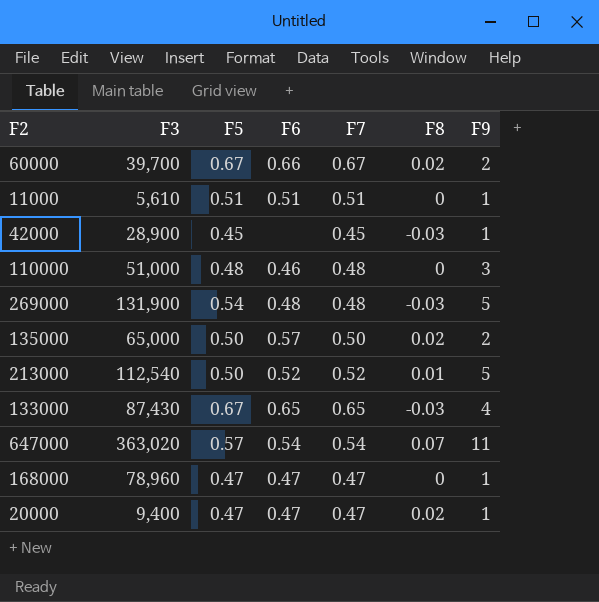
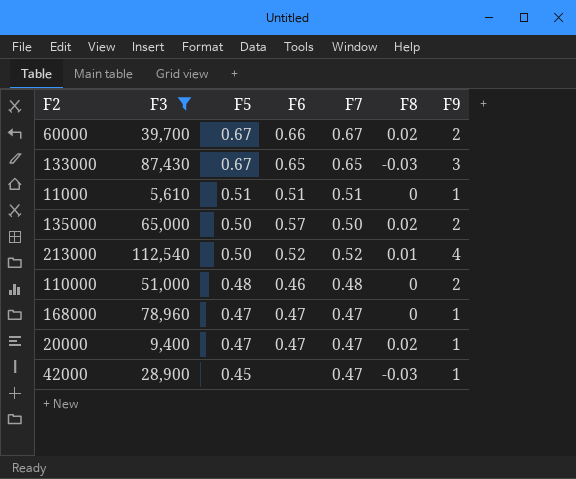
filter: none -> F3 <= 112,540
row order: none -> F5 descending
133000 | F9: 4 -> 3
213000 | F9: 5 -> 4
110000 | F9: 3 -> 2
42000 | F7: 0.45 -> 0.47

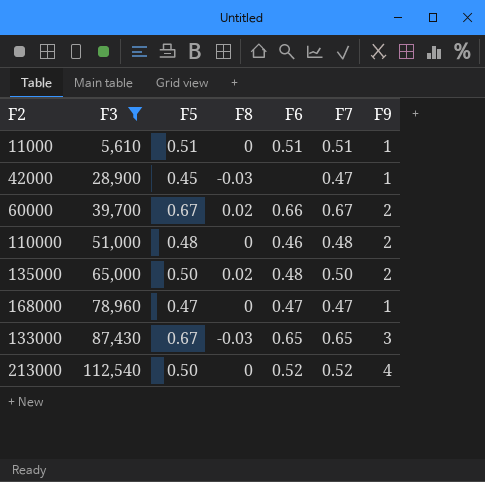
row order: F5 descending -> F3 ascending
column F8 | position: 6 -> 4
row 20000: 9,400 | 0.47 | 0.47 | 0.47 | 0.02 | 1 -> none
135000 | F6: 0.57 -> 0.48
213000 | F8: 0.01 -> 0

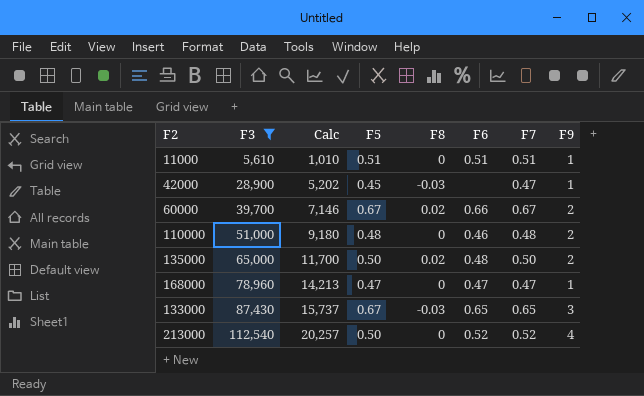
column Calc | formula: none -> [F3] * 0.18

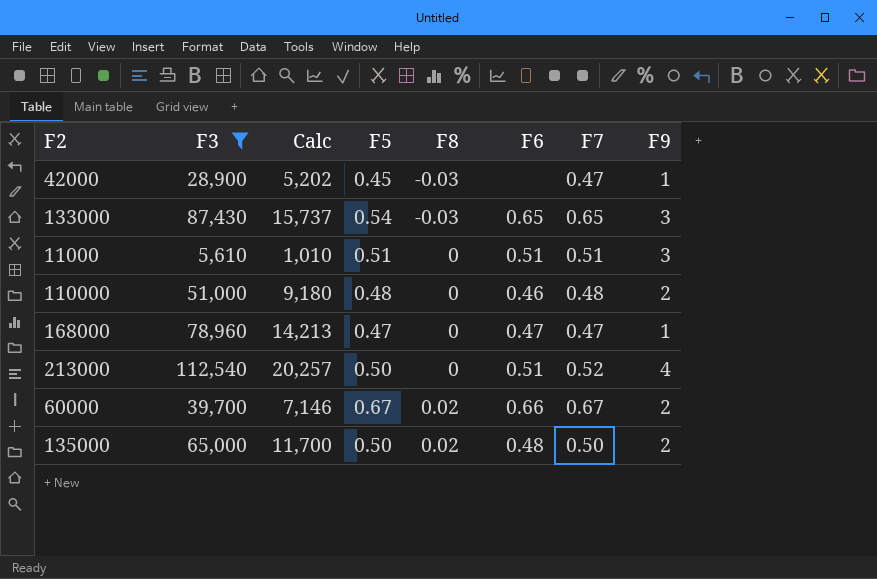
row order: F3 ascending -> F8 ascending
133000 | F5: 0.67 -> 0.54
11000 | F9: 1 -> 3
213000 | F6: 0.52 -> 0.51

